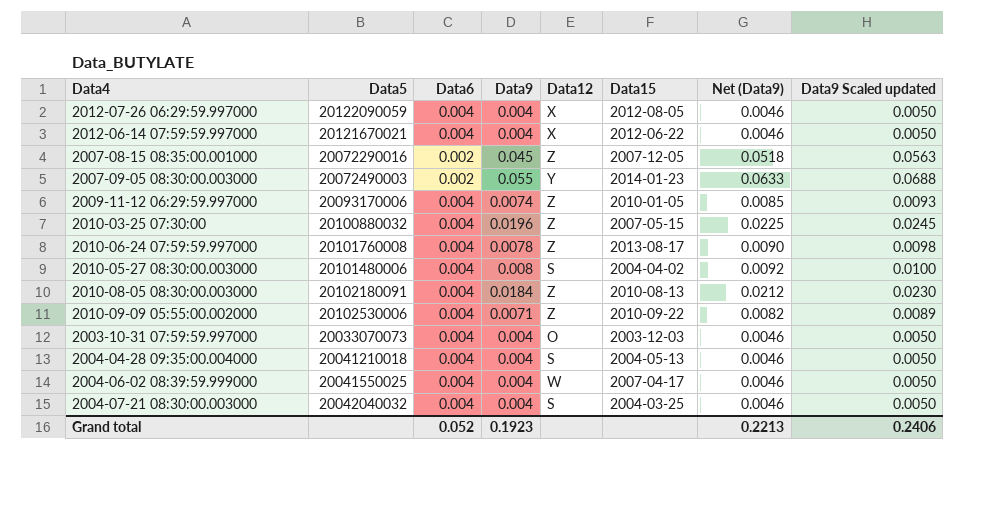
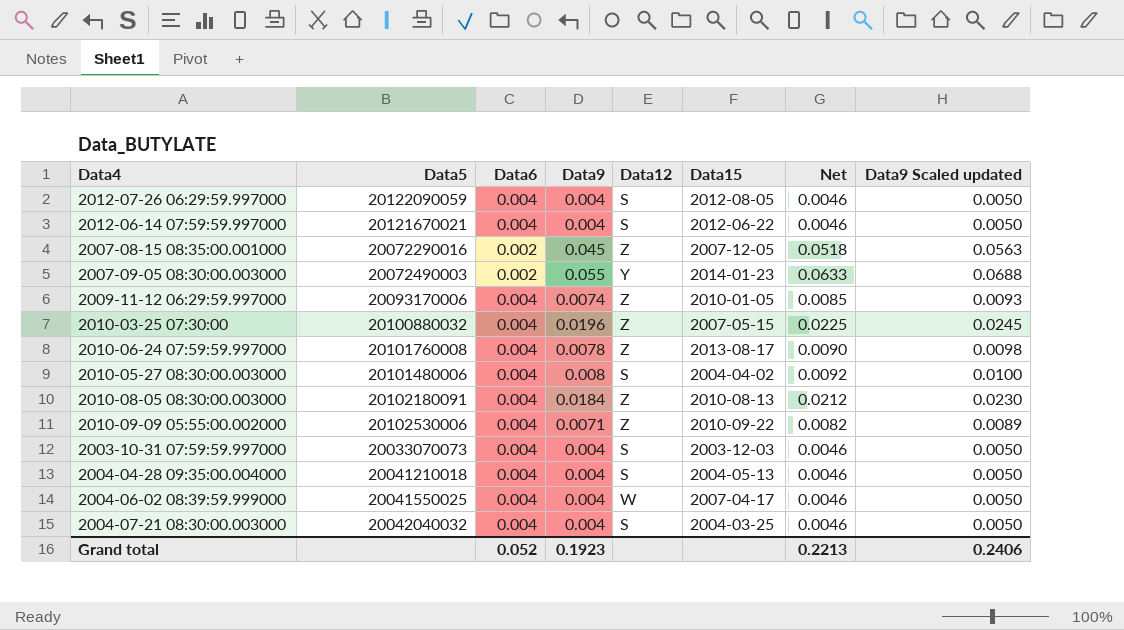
column name: Net (Data9) -> Net
2012-07-26 06:29:59.997000 | Data12: X -> S
2012-06-14 07:59:59.997000 | Data12: X -> S
2003-10-31 07:59:59.997000 | Data12: O -> S

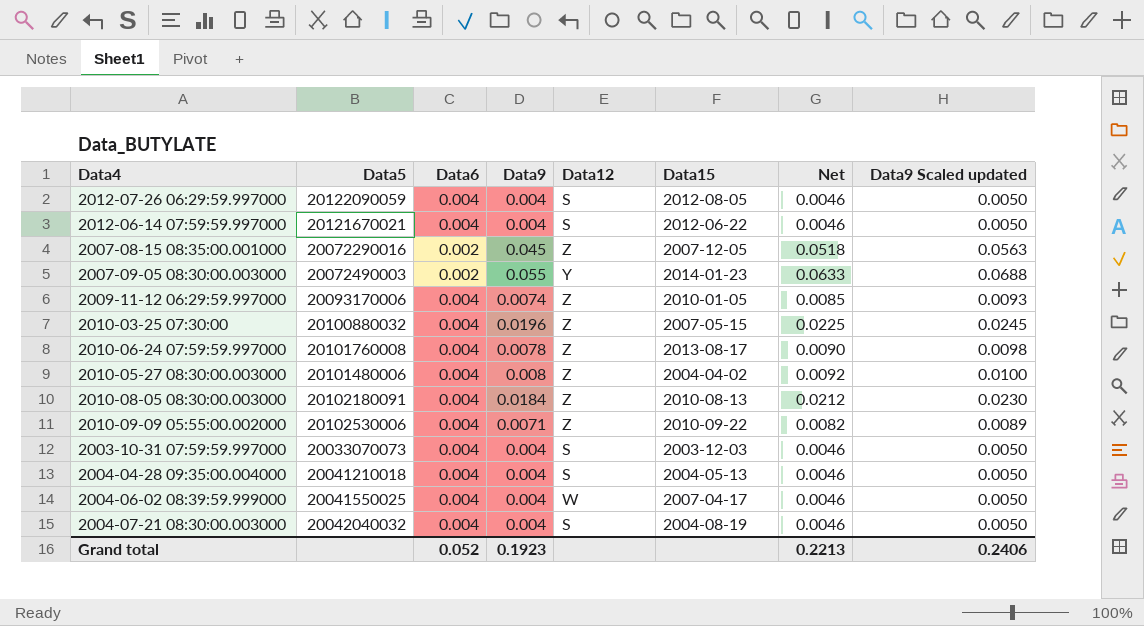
2010-05-27 08:30:00.003000 | Data12: S -> Z
2004-07-21 08:30:00.003000 | Data15: 2004-03-25 -> 2004-08-19

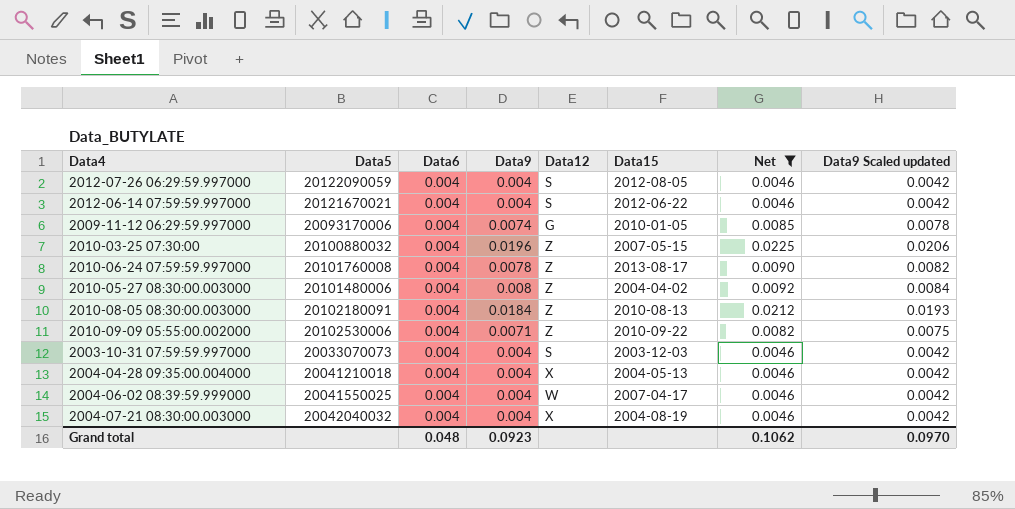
filter: none -> Net <= 0.0225
column Data9 Scaled updated | formula: [Data9] * 1.25 -> [Data9] * 1.05
2009-11-12 06:29:59.997000 | Data12: Z -> G
2004-04-28 09:35:00.004000 | Data12: S -> X
2004-07-21 08:30:00.003000 | Data12: S -> X
Grand total | Data6: 0.052 -> 0.048
Grand total | Data9: 0.1923 -> 0.0923
Grand total | Net: 0.2213 -> 0.1062
Grand total | Data9 Scaled updated: 0.2406 -> 0.0970

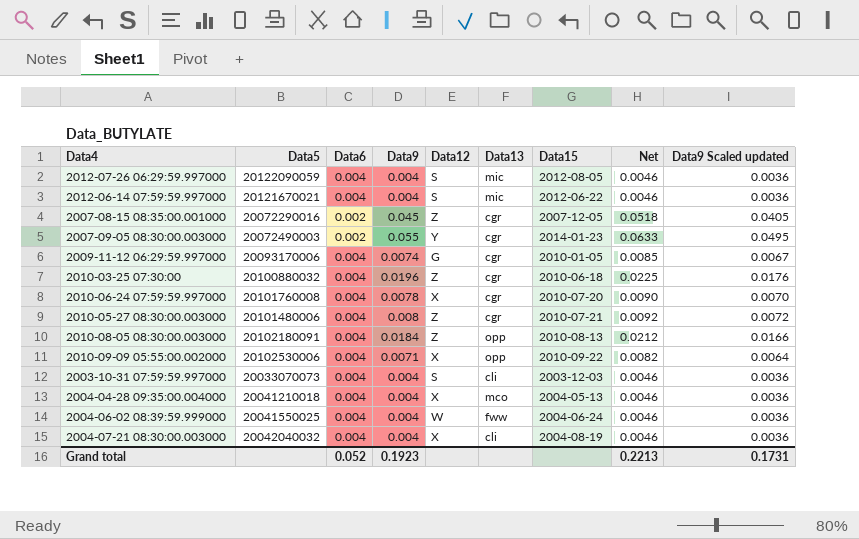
filter: Net <= 0.0225 -> none
column Data13 | position: none -> 6
column Data9 Scaled updated | formula: [Data9] * 1.05 -> [Data9] * 0.9
2010-03-25 07:30:00 | Data15: 2007-05-15 -> 2010-06-18
2010-06-24 07:59:59.997000 | Data12: Z -> X
2010-06-24 07:59:59.997000 | Data15: 2013-08-17 -> 2010-07-20
2010-05-27 08:30:00.003000 | Data15: 2004-04-02 -> 2010-07-21
2010-09-09 05:55:00.002000 | Data12: Z -> X
2004-06-02 08:39:59.999000 | Data15: 2007-04-17 -> 2004-06-24
Grand total | Data6: 0.048 -> 0.052
Grand total | Data9: 0.0923 -> 0.1923
Grand total | Net: 0.1062 -> 0.2213
Grand total | Data9 Scaled updated: 0.0970 -> 0.1731

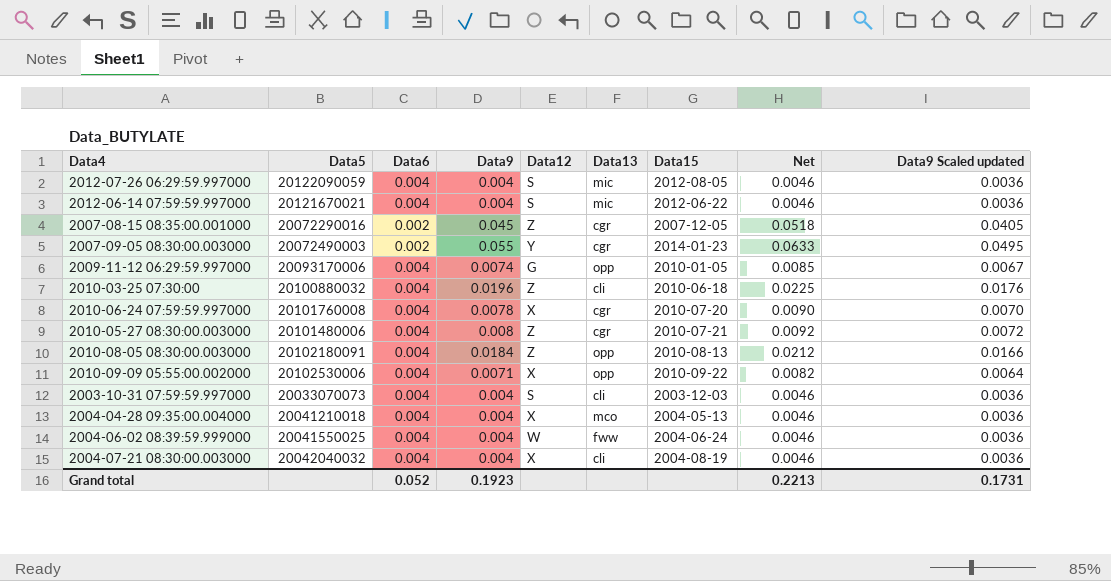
2009-11-12 06:29:59.997000 | Data13: cgr -> opp
2010-03-25 07:30:00 | Data13: cgr -> cli

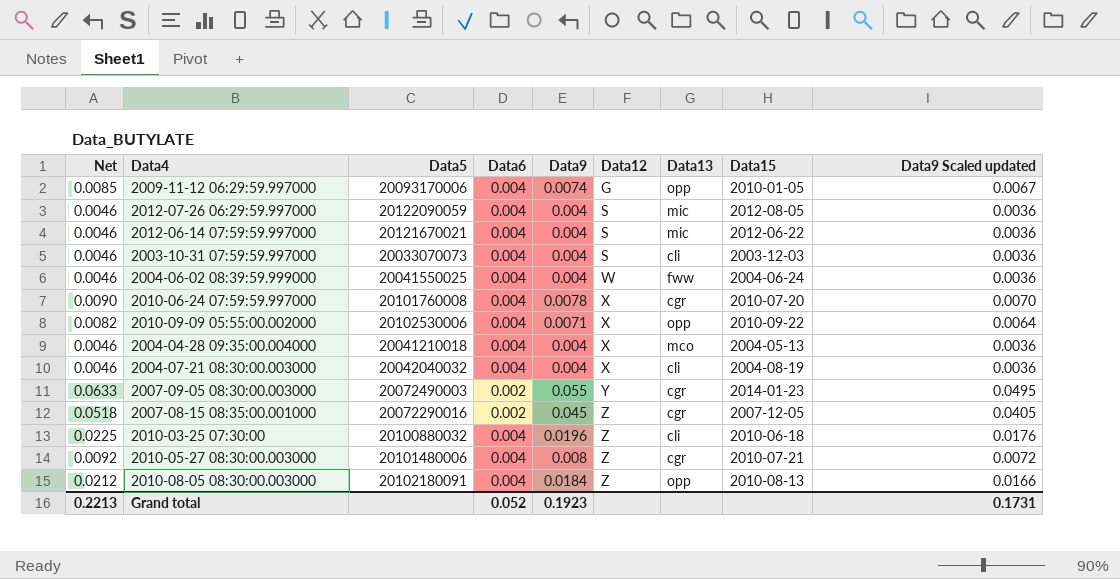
row order: none -> Data12 ascending
column Net | position: 8 -> 1

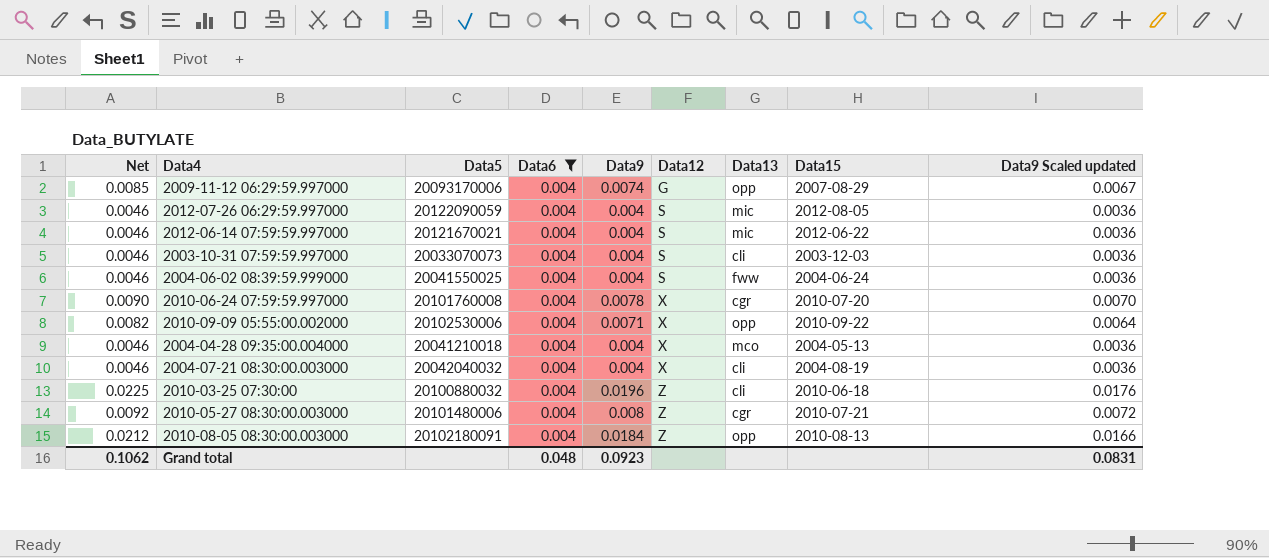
filter: none -> Data6 = 0.004
2009-11-12 06:29:59.997000 | Data15: 2010-01-05 -> 2007-08-29
2004-06-02 08:39:59.999000 | Data12: W -> S
Grand total | Net: 0.2213 -> 0.1062
Grand total | Data6: 0.052 -> 0.048
Grand total | Data9: 0.1923 -> 0.0923
Grand total | Data9 Scaled updated: 0.1731 -> 0.0831

